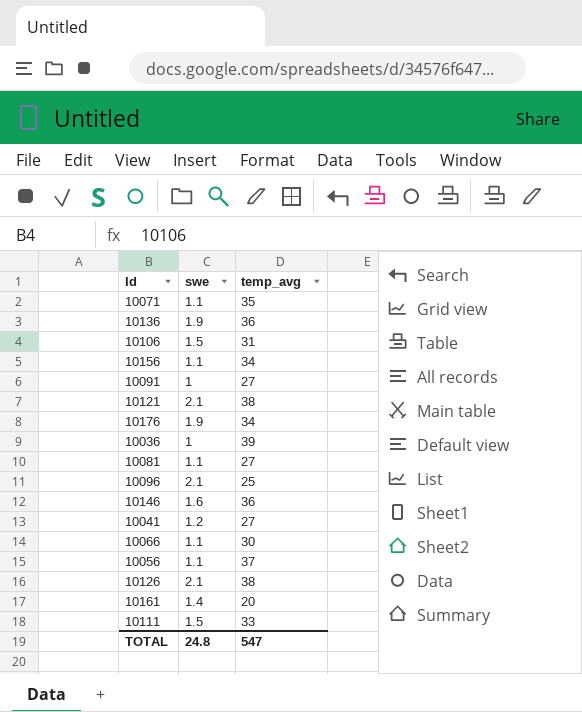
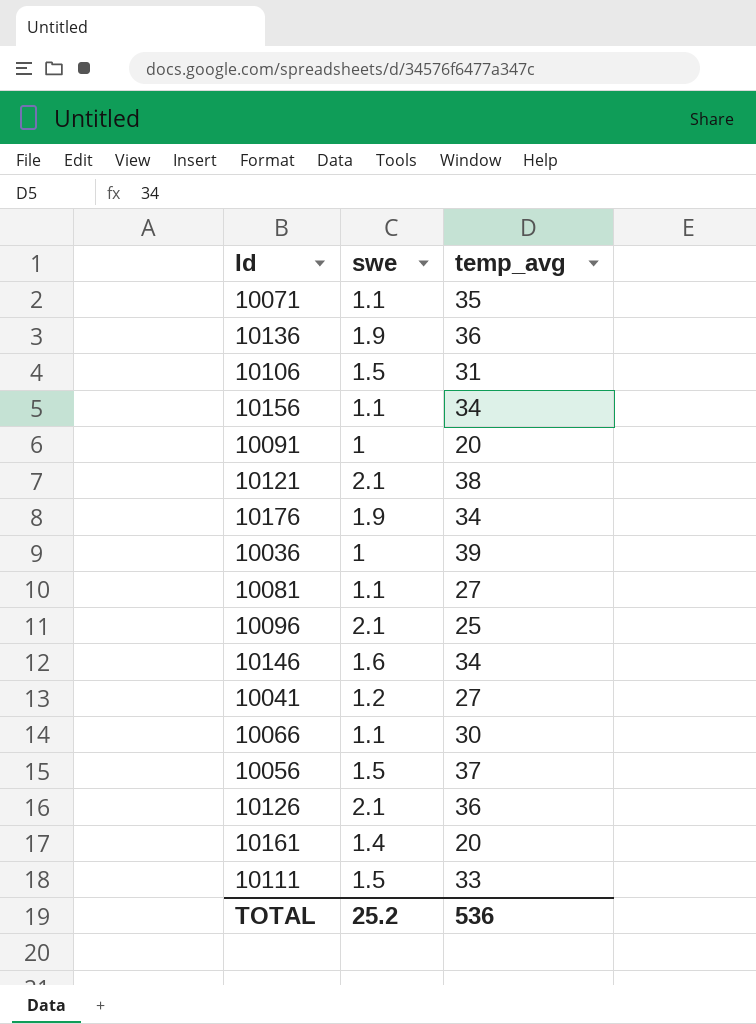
10091 | temp_avg: 27 -> 20
10146 | temp_avg: 36 -> 34
10056 | swe: 1.1 -> 1.5
10126 | temp_avg: 38 -> 36
TOTAL | swe: 24.8 -> 25.2
TOTAL | temp_avg: 547 -> 536

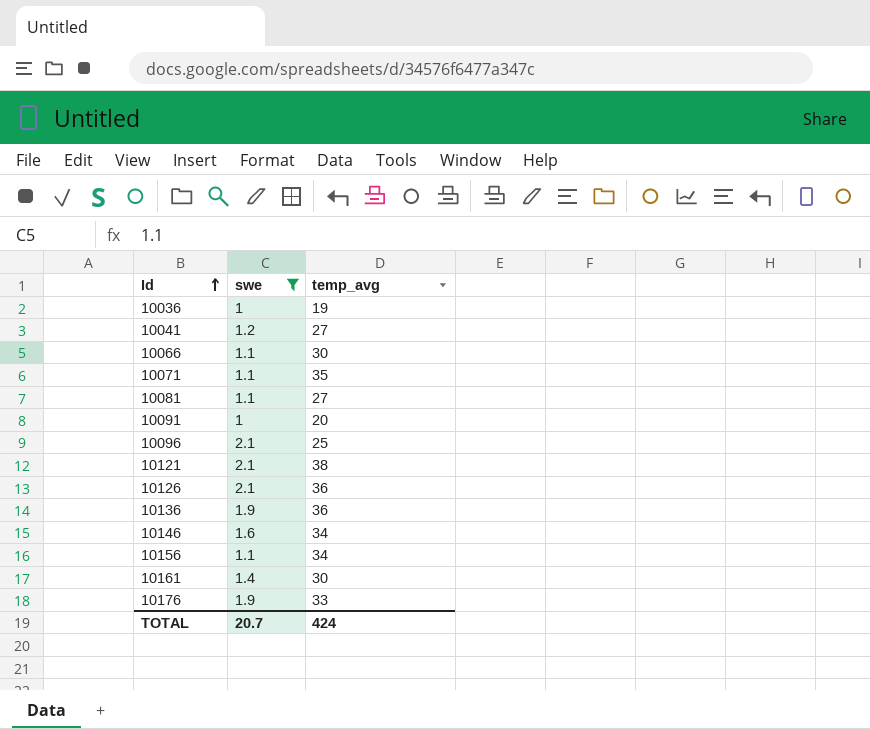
filter: none -> swe != 1.5
row order: none -> Id ascending
10036 | temp_avg: 39 -> 19
10161 | temp_avg: 20 -> 30
10176 | temp_avg: 34 -> 33
TOTAL | swe: 25.2 -> 20.7
TOTAL | temp_avg: 536 -> 424

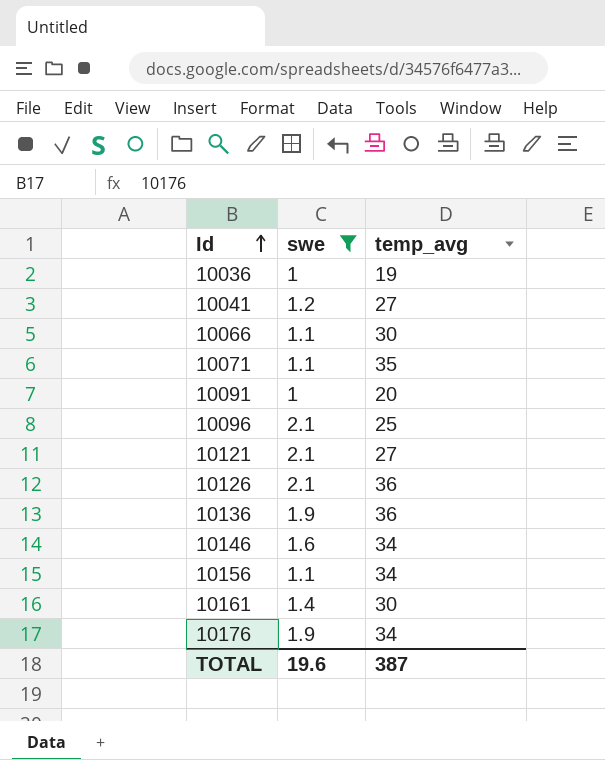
row 10081: 1.1 | 27 -> none
10121 | temp_avg: 38 -> 27
10176 | temp_avg: 33 -> 34
TOTAL | swe: 20.7 -> 19.6
TOTAL | temp_avg: 424 -> 387

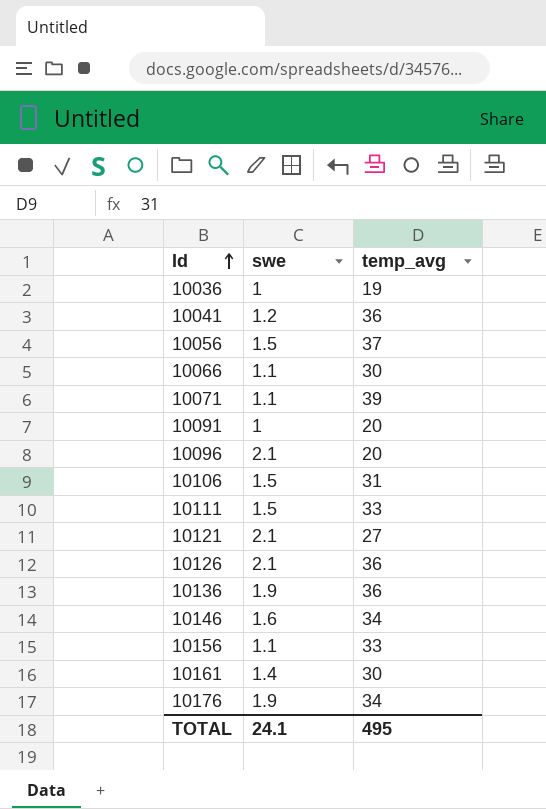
filter: swe != 1.5 -> none
10041 | temp_avg: 27 -> 36
10071 | temp_avg: 35 -> 39
10096 | temp_avg: 25 -> 20
10156 | temp_avg: 34 -> 33
TOTAL | swe: 19.6 -> 24.1
TOTAL | temp_avg: 387 -> 495

